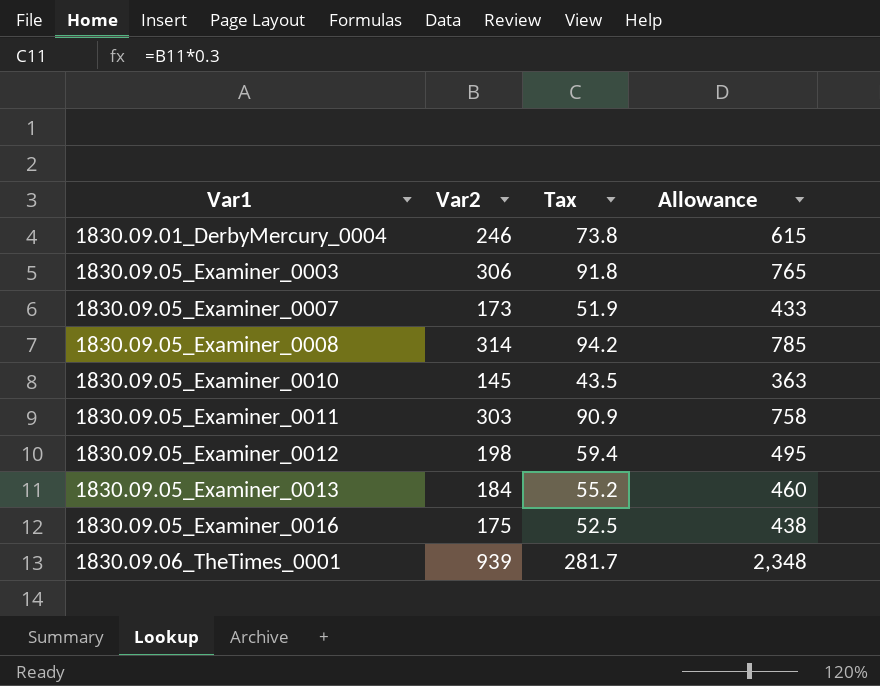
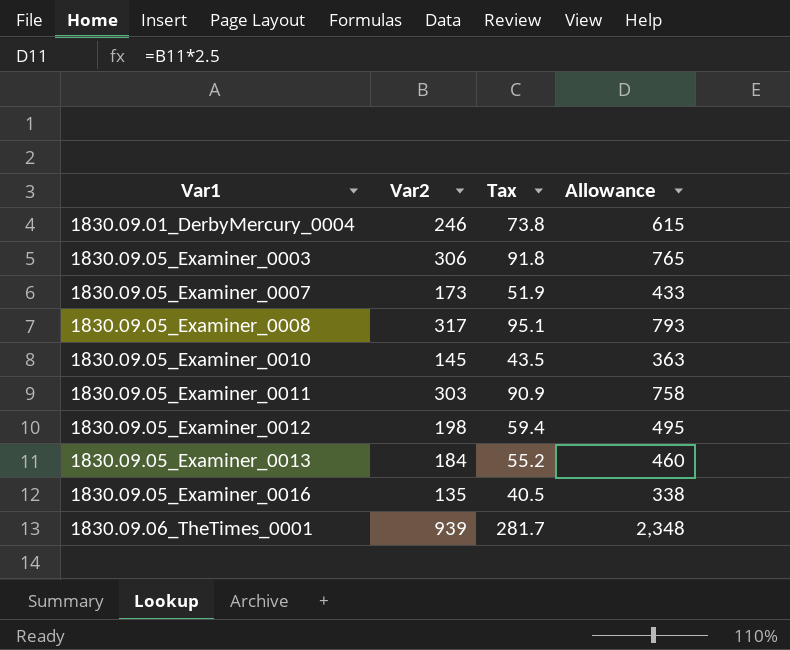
1830.09.05_Examiner_0008 | Var2: 314 -> 317
1830.09.05_Examiner_0008 | Tax: 94.2 -> 95.1
1830.09.05_Examiner_0008 | Allowance: 785 -> 793
1830.09.05_Examiner_0016 | Var2: 175 -> 135
1830.09.05_Examiner_0016 | Tax: 52.5 -> 40.5
1830.09.05_Examiner_0016 | Allowance: 438 -> 338

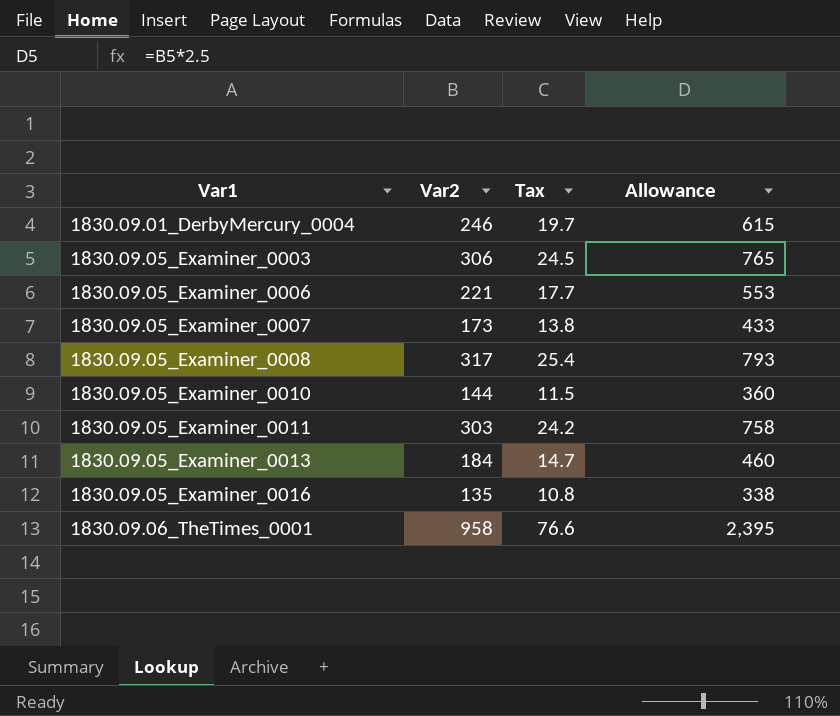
column Tax | formula: [Var2] * 0.3 -> [Var2] * 0.08
row 1830.09.05_Examiner_0012: 198 | 59.4 | 495 -> none
row 1830.09.05_Examiner_0006: none -> 221 | 17.7 | 553
1830.09.05_Examiner_0010 | Var2: 145 -> 144
1830.09.05_Examiner_0010 | Allowance: 363 -> 360
1830.09.06_TheTimes_0001 | Var2: 939 -> 958
1830.09.06_TheTimes_0001 | Allowance: 2,348 -> 2,395

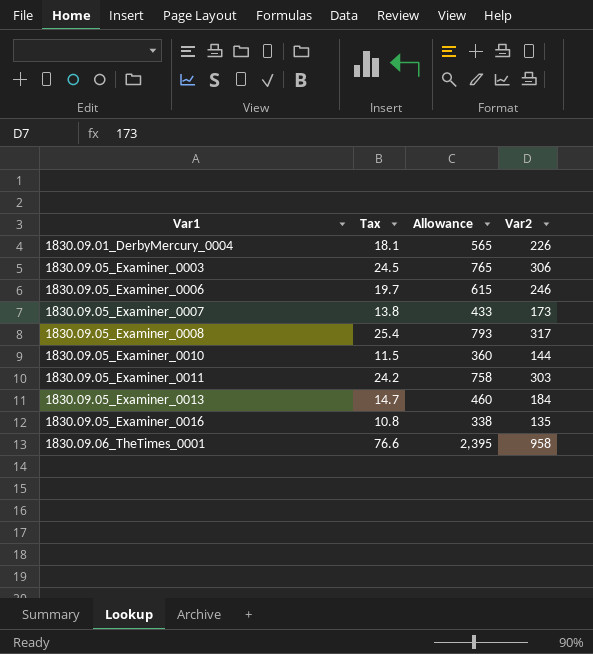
column Var2 | position: 2 -> 4
1830.09.01_DerbyMercury_0004 | Tax: 19.7 -> 18.1
1830.09.01_DerbyMercury_0004 | Allowance: 615 -> 565
1830.09.01_DerbyMercury_0004 | Var2: 246 -> 226
1830.09.05_Examiner_0006 | Tax: 17.7 -> 19.7
1830.09.05_Examiner_0006 | Allowance: 553 -> 615
1830.09.05_Examiner_0006 | Var2: 221 -> 246

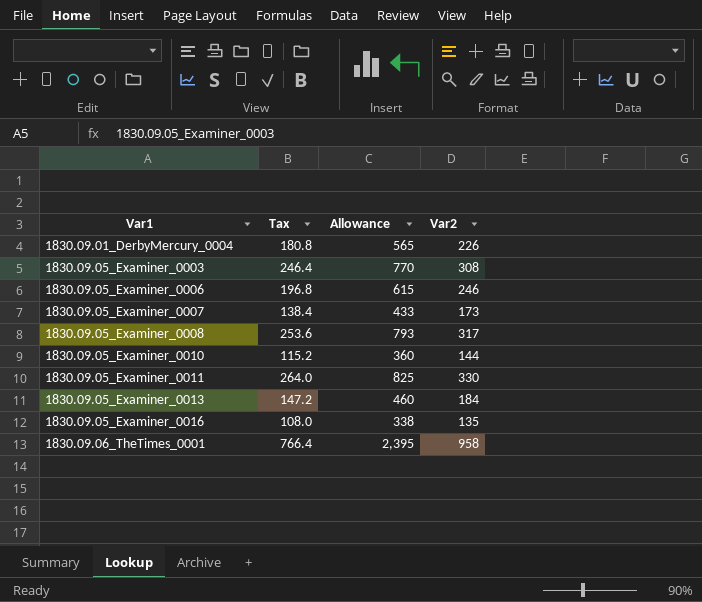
column Tax | formula: [Var2] * 0.08 -> [Var2] * 0.8
1830.09.05_Examiner_0003 | Allowance: 765 -> 770
1830.09.05_Examiner_0003 | Var2: 306 -> 308
1830.09.05_Examiner_0011 | Allowance: 758 -> 825
1830.09.05_Examiner_0011 | Var2: 303 -> 330

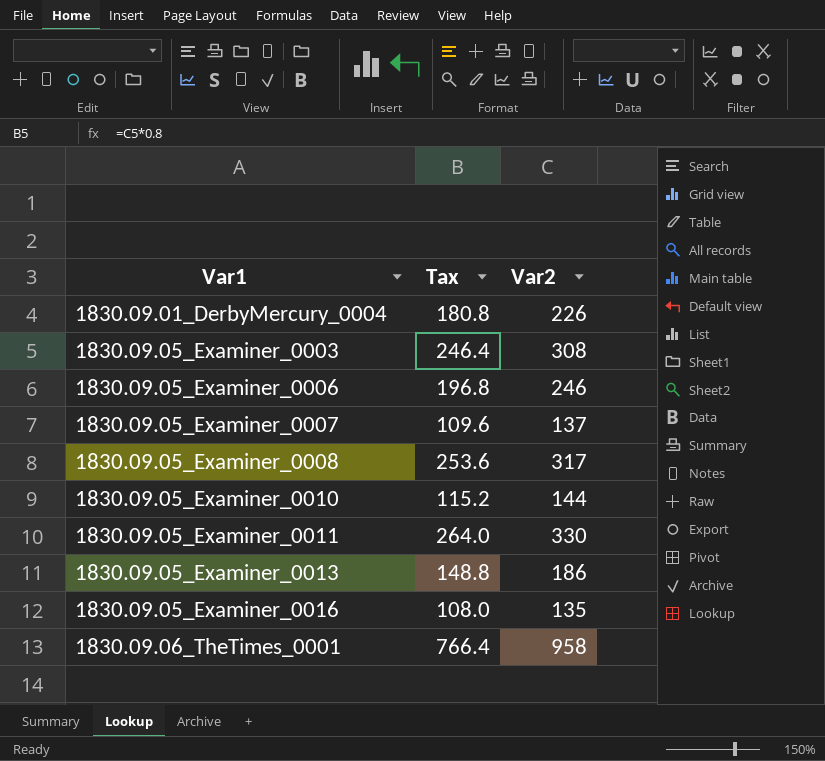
column Allowance | formula: [Var2] * 2.5 -> none
1830.09.05_Examiner_0007 | Tax: 138.4 -> 109.6
1830.09.05_Examiner_0007 | Var2: 173 -> 137
1830.09.05_Examiner_0013 | Tax: 147.2 -> 148.8
1830.09.05_Examiner_0013 | Var2: 184 -> 186

